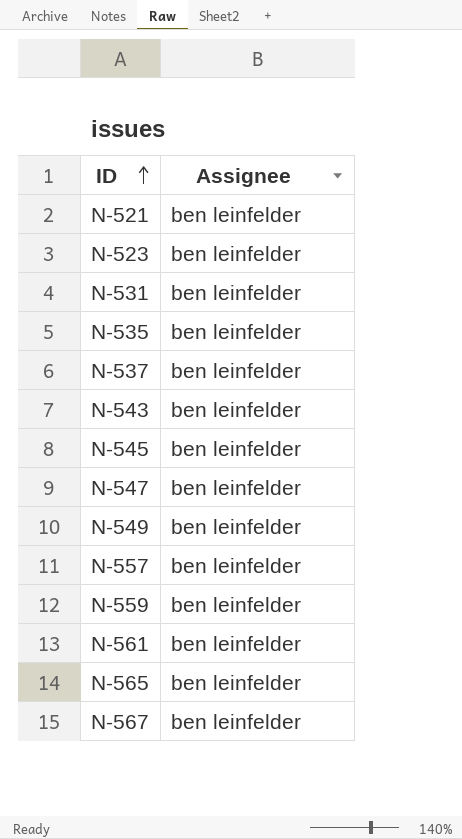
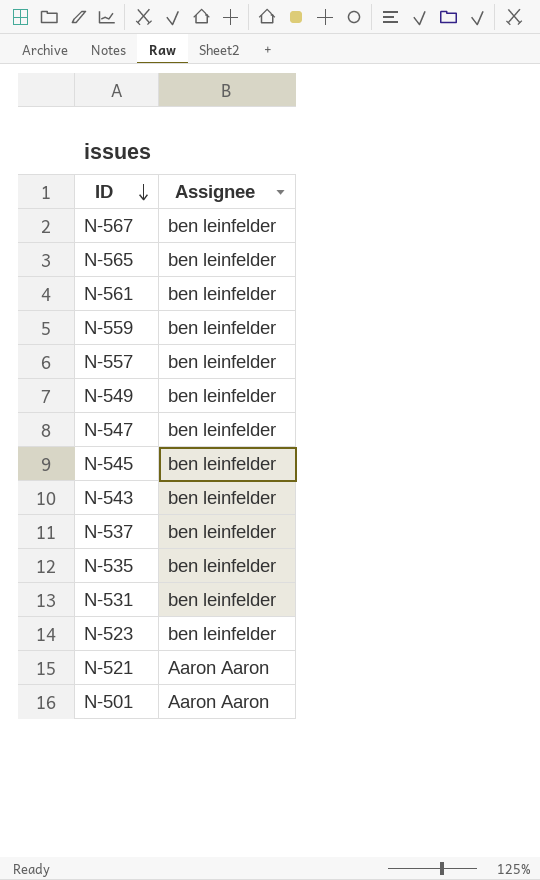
row order: ID ascending -> ID descending
N-521 | Assignee: ben leinfelder -> Aaron Aaron
row N-501: none -> Aaron Aaron

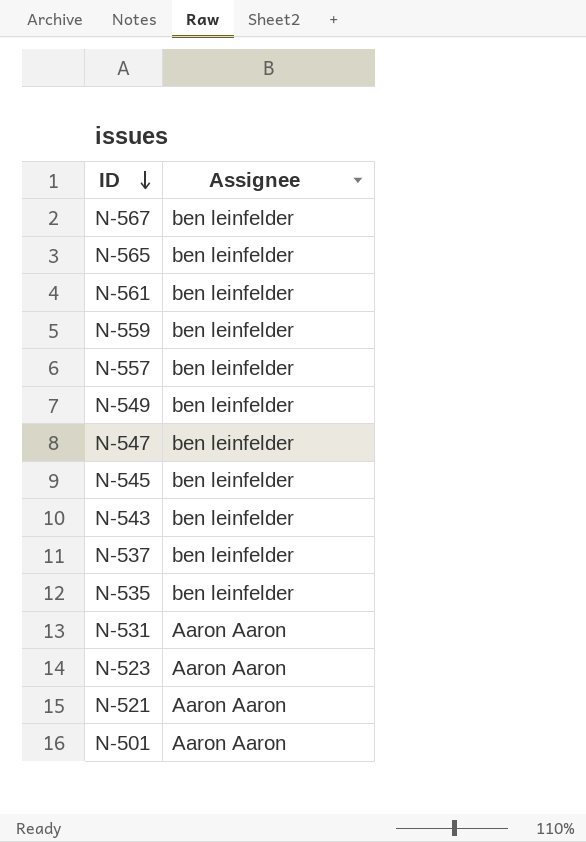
N-531 | Assignee: ben leinfelder -> Aaron Aaron
N-523 | Assignee: ben leinfelder -> Aaron Aaron

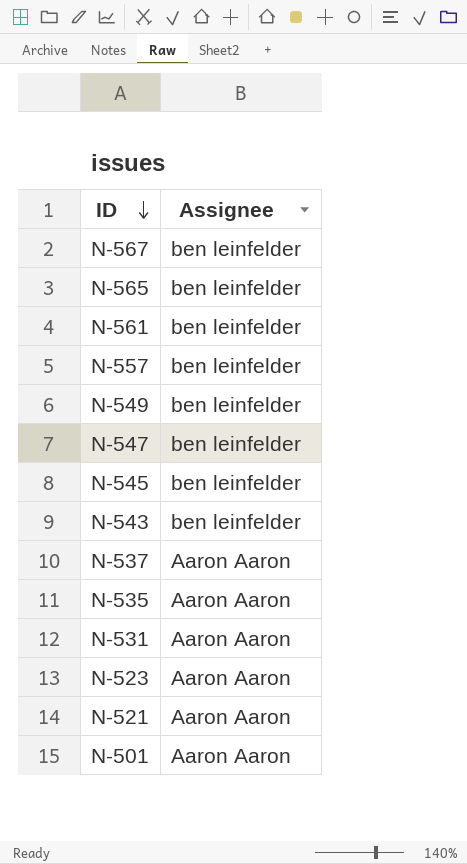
row N-559: ben leinfelder -> none
N-537 | Assignee: ben leinfelder -> Aaron Aaron
N-535 | Assignee: ben leinfelder -> Aaron Aaron

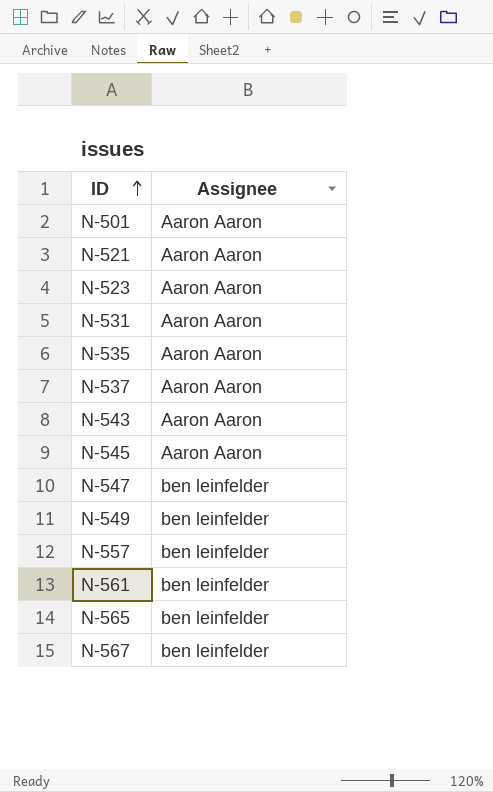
row order: ID descending -> ID ascending
N-543 | Assignee: ben leinfelder -> Aaron Aaron
N-545 | Assignee: ben leinfelder -> Aaron Aaron

